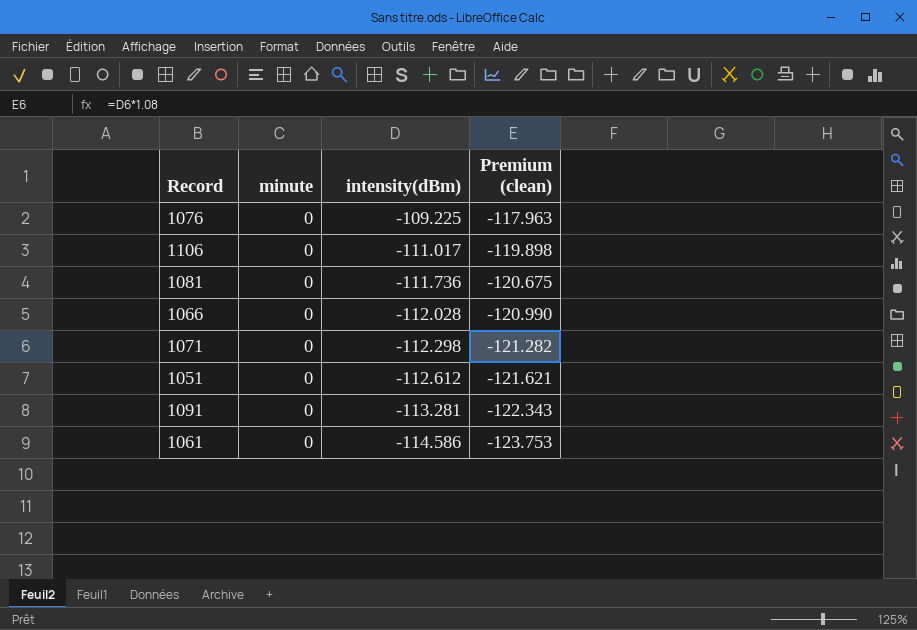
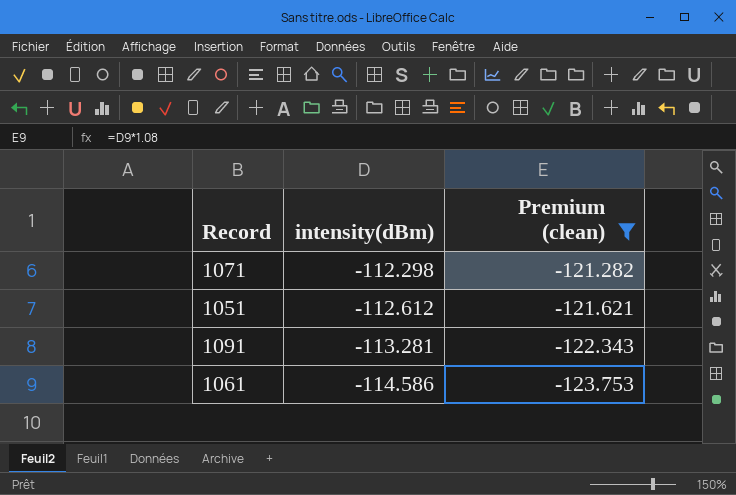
filter: none -> Premium (clean) <= -121.282
column minute | position: 2 -> none

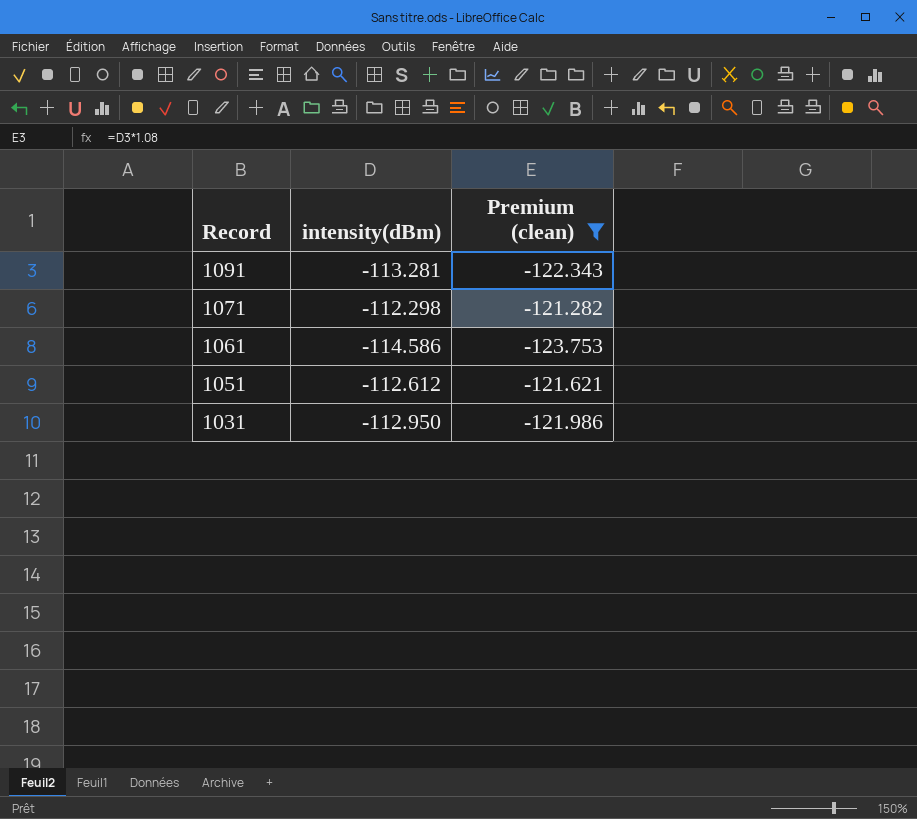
row order: intensity(dBm) descending -> Record descending
row 1031: none -> -112.950 | -121.986

